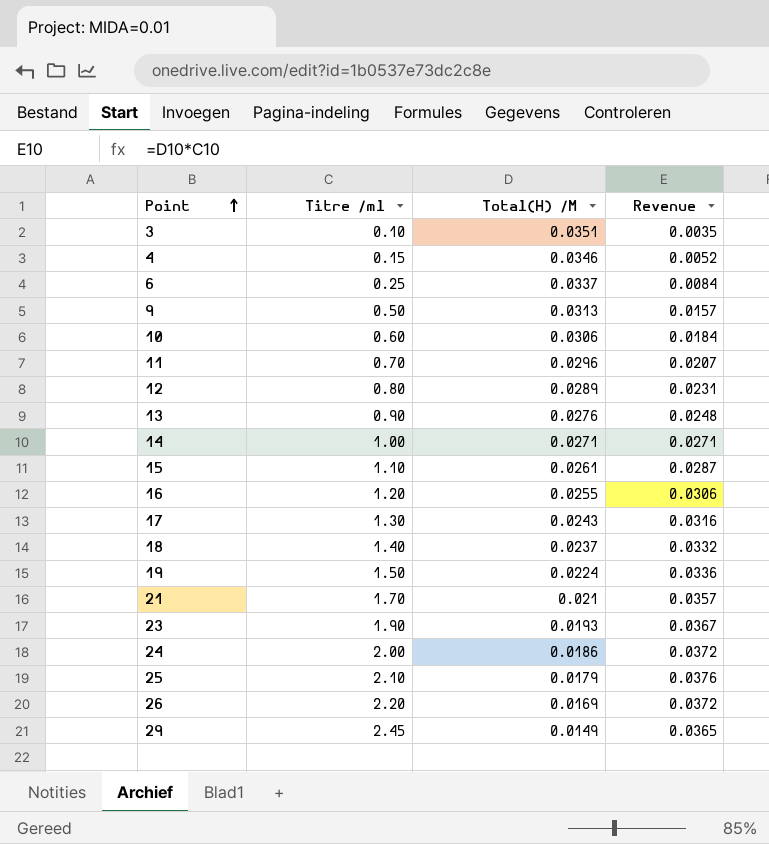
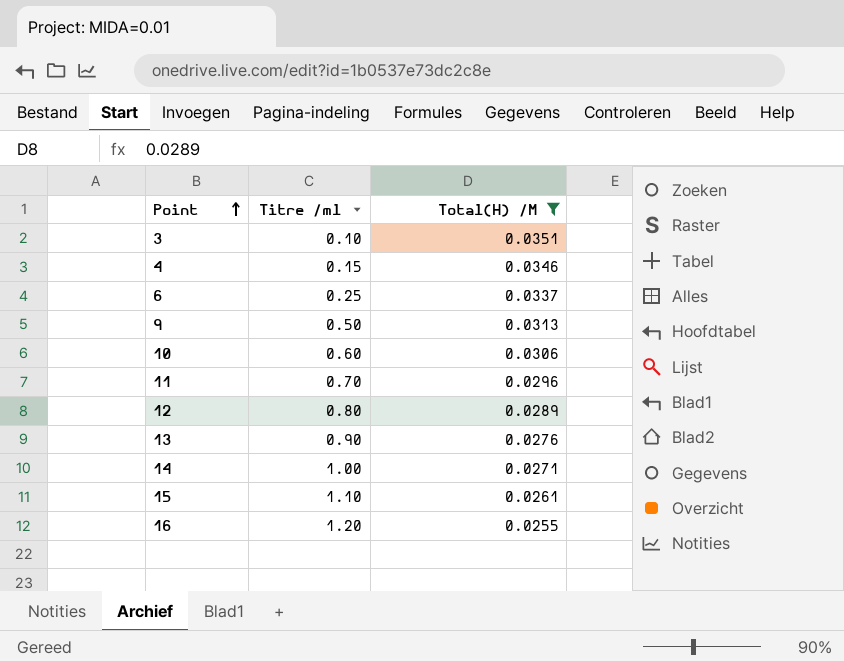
filter: none -> Total(H) /M >= 0.0255
column Revenue | formula: [Titre /ml] * [Total(H) /M] -> none

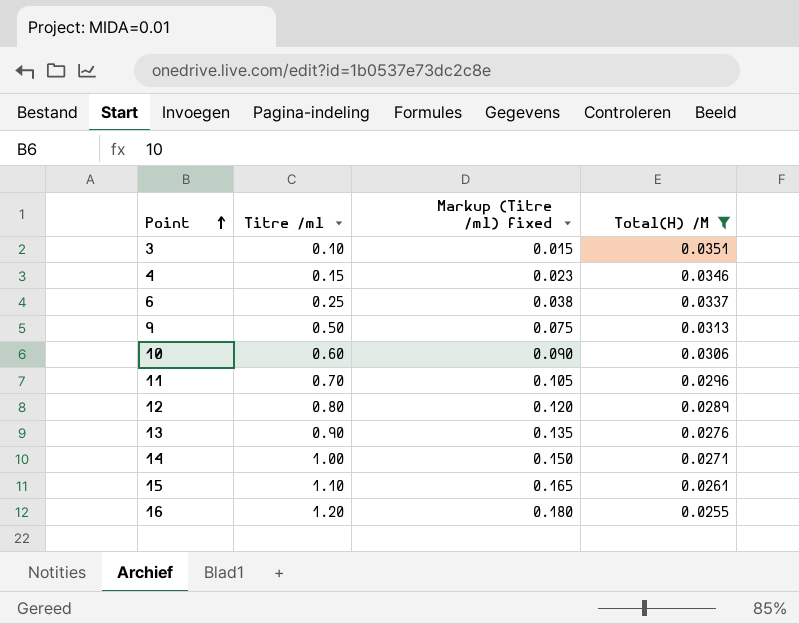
column Markup (Titre /ml) fixed | formula: none -> [Titre /ml] * 0.15

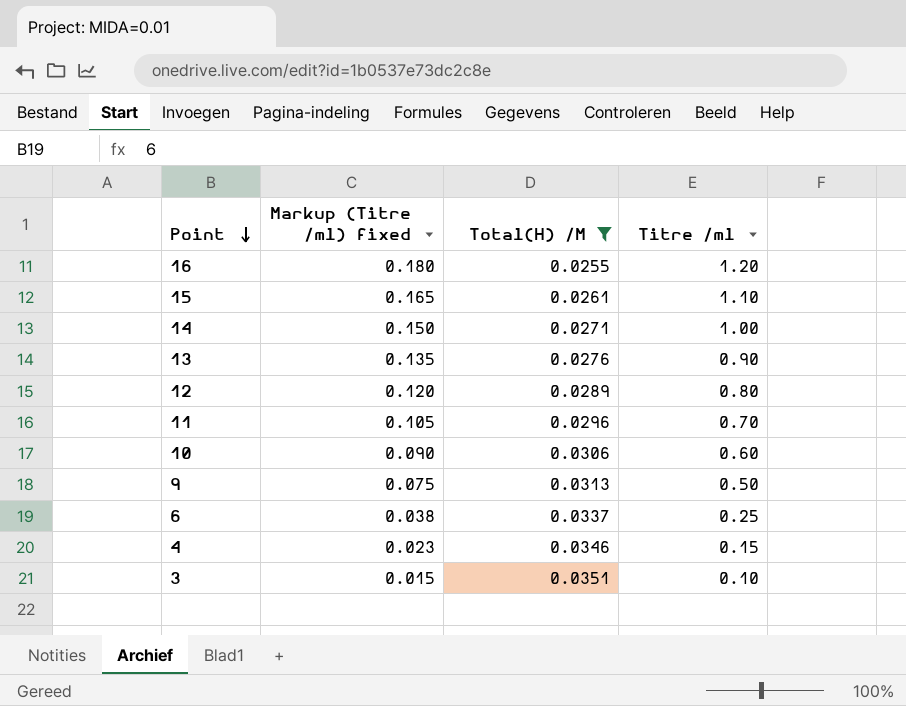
row order: Point ascending -> Point descending
column Titre /ml | position: 2 -> 4

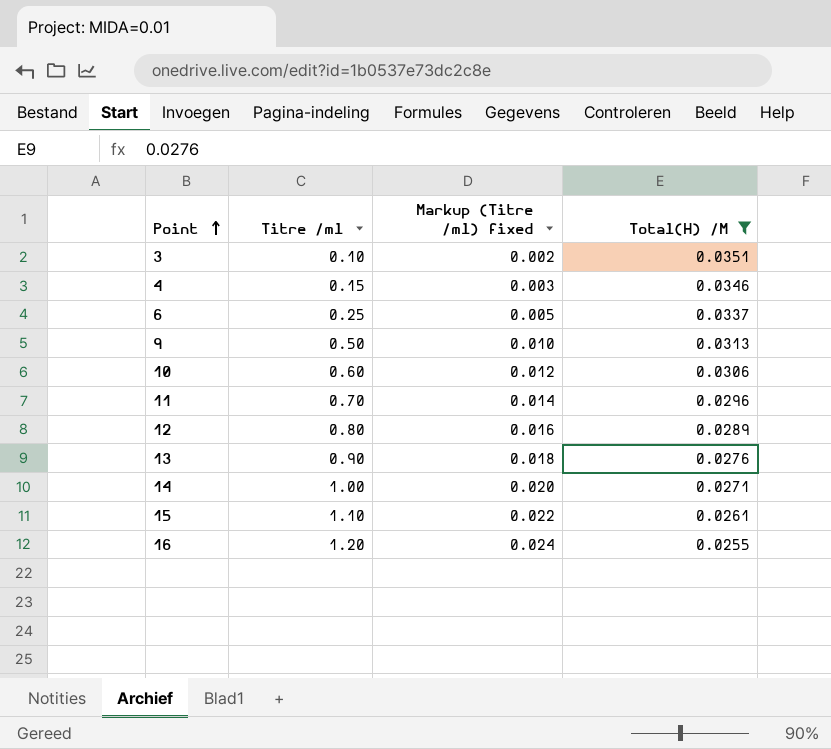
row order: Point descending -> Point ascending
column Titre /ml | position: 4 -> 2
column Markup (Titre /ml) fixed | formula: [Titre /ml] * 0.15 -> [Titre /ml] * 0.02

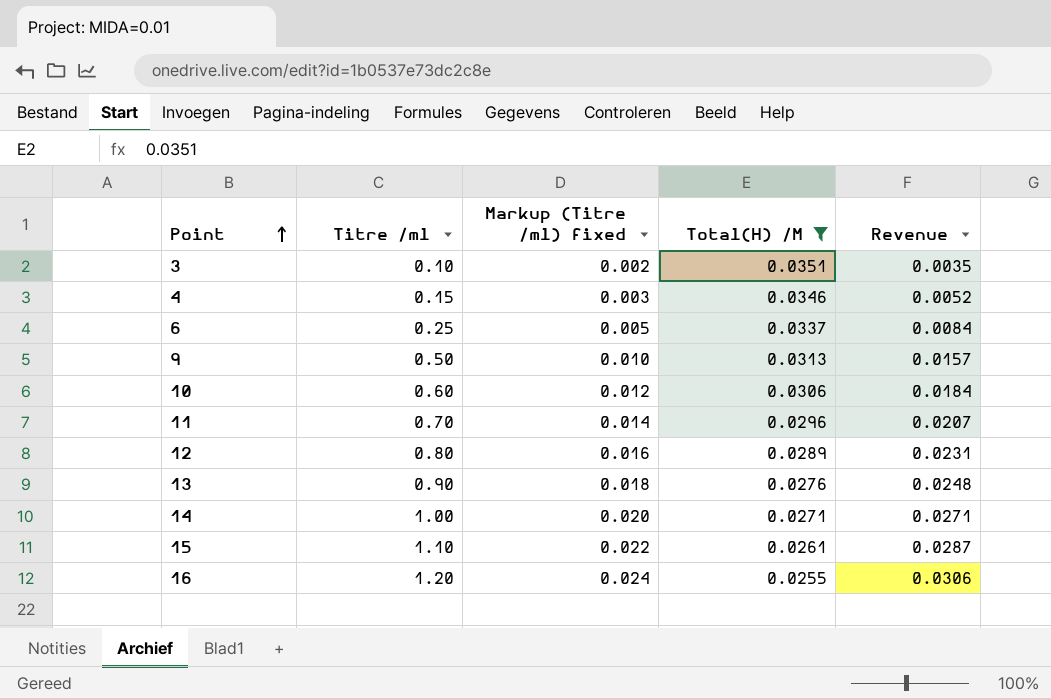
column Revenue | formula: none -> [Titre /ml] * [Total(H) /M]

